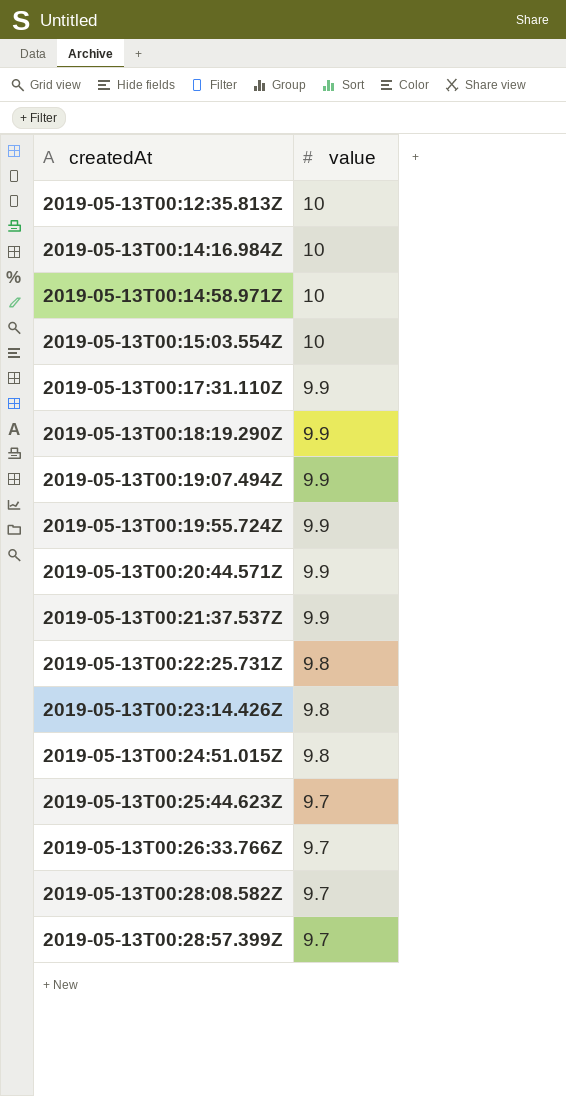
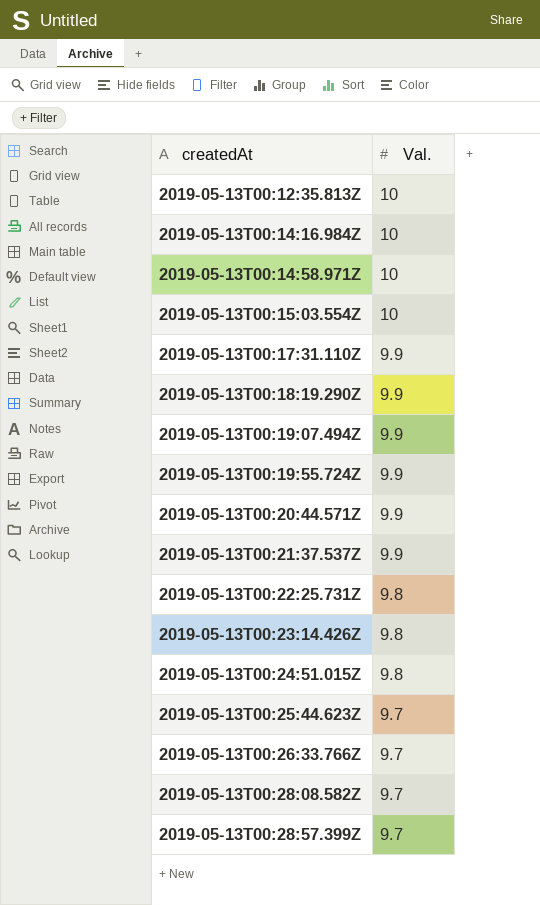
column name: value -> Val.

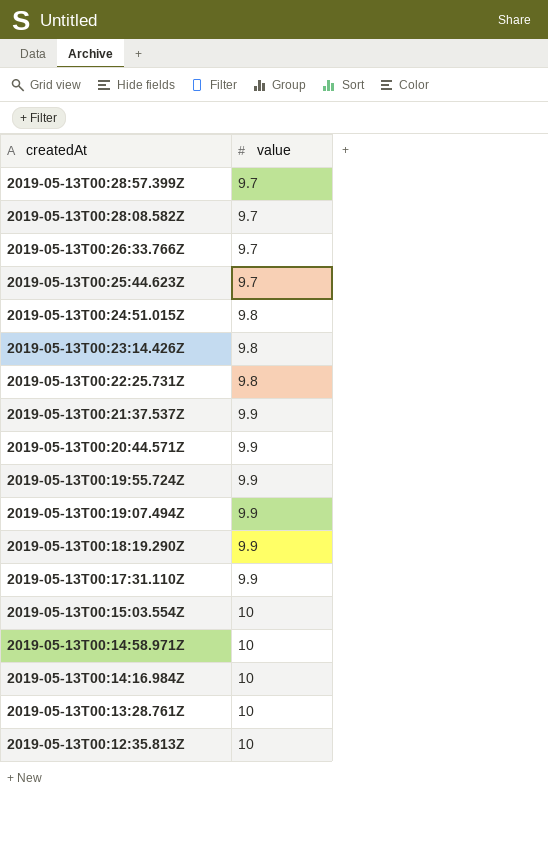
row order: createdAt ascending -> createdAt descending
column name: Val. -> value
row 2019-05-13T00:13:28.761Z: none -> 10

